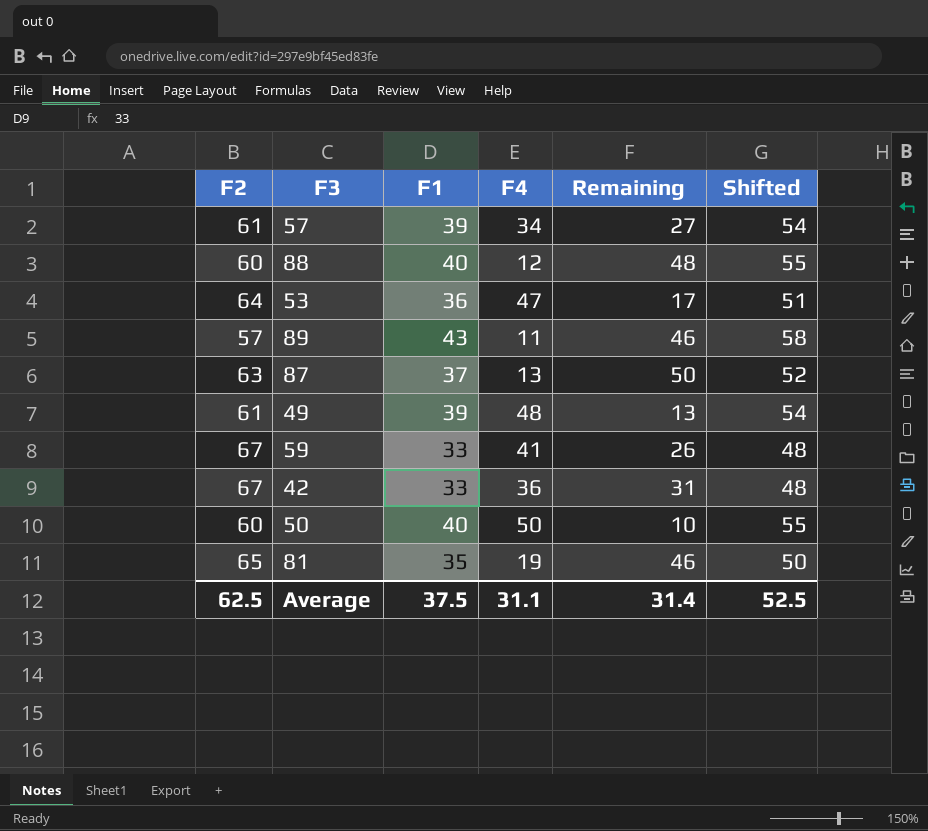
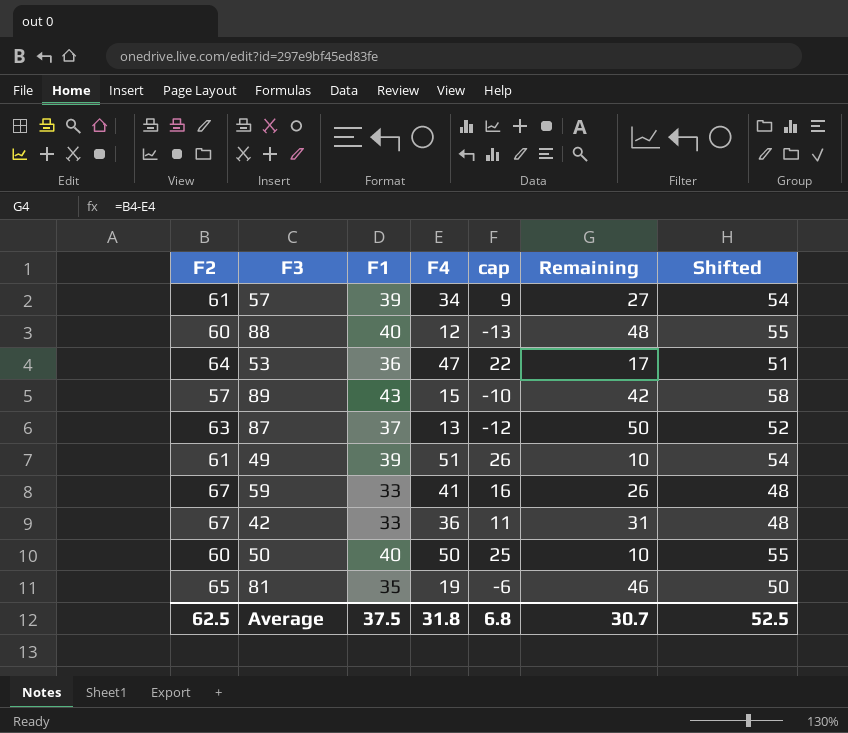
column cap | formula: none -> [F4] - 25
89 | F4: 11 -> 15
89 | Remaining: 46 -> 42
49 | F4: 48 -> 51
49 | Remaining: 13 -> 10
Average | F4: 31.1 -> 31.8
Average | Remaining: 31.4 -> 30.7

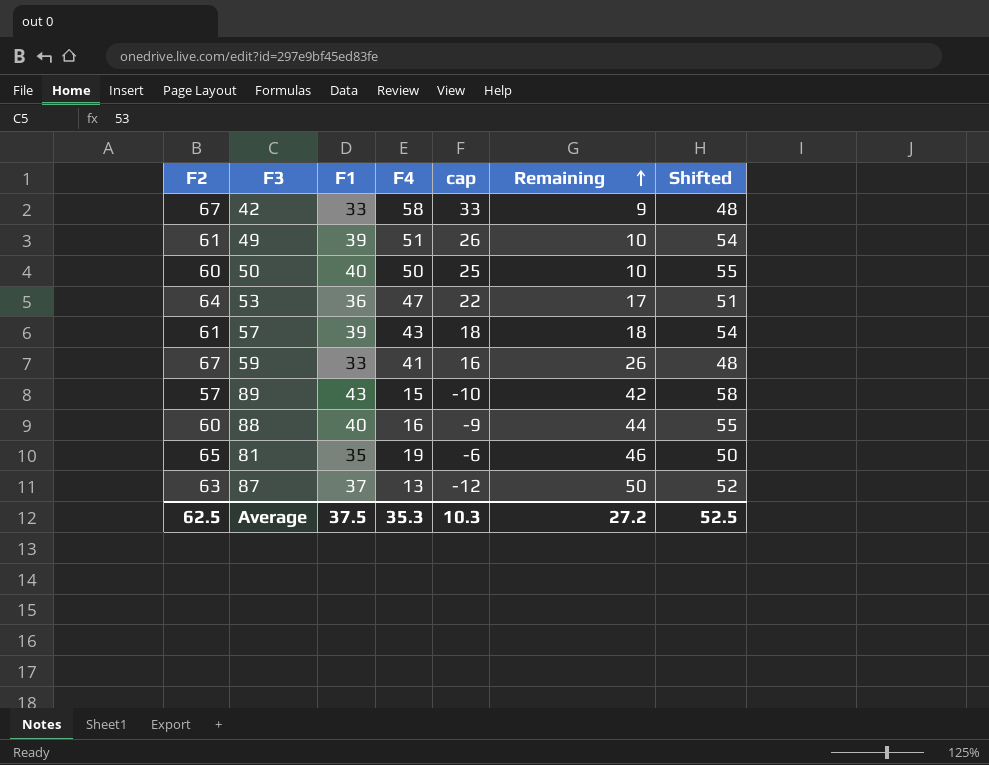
row order: none -> Remaining ascending
42 | F4: 36 -> 58
42 | cap: 11 -> 33
42 | Remaining: 31 -> 9
57 | F4: 34 -> 43
57 | cap: 9 -> 18
57 | Remaining: 27 -> 18
88 | F4: 12 -> 16
88 | cap: -13 -> -9
88 | Remaining: 48 -> 44
Average | F4: 31.8 -> 35.3
Average | cap: 6.8 -> 10.3
Average | Remaining: 30.7 -> 27.2

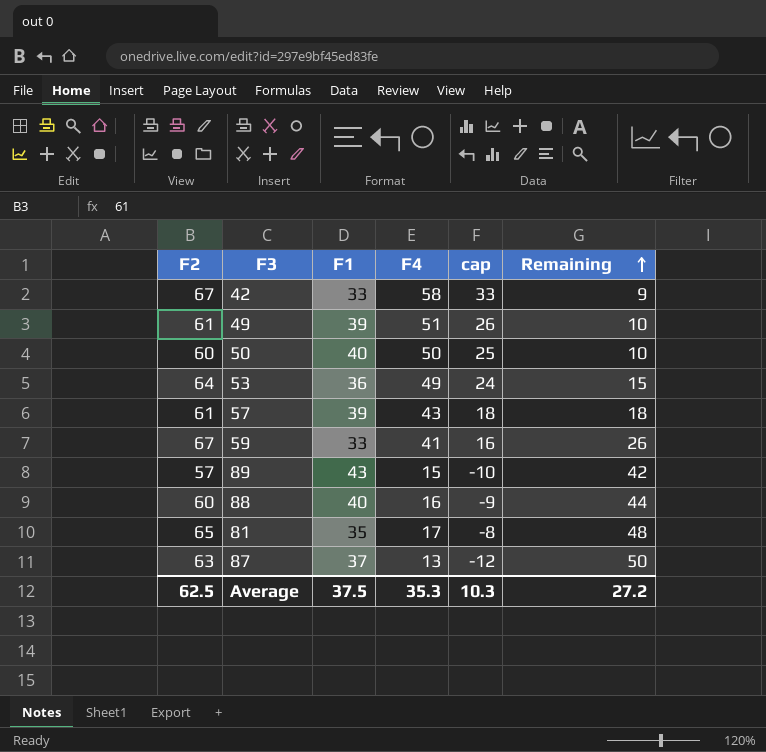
column Shifted | formula: [F1] + 15 -> none
53 | F4: 47 -> 49
53 | cap: 22 -> 24
53 | Remaining: 17 -> 15
81 | F4: 19 -> 17
81 | cap: -6 -> -8
81 | Remaining: 46 -> 48

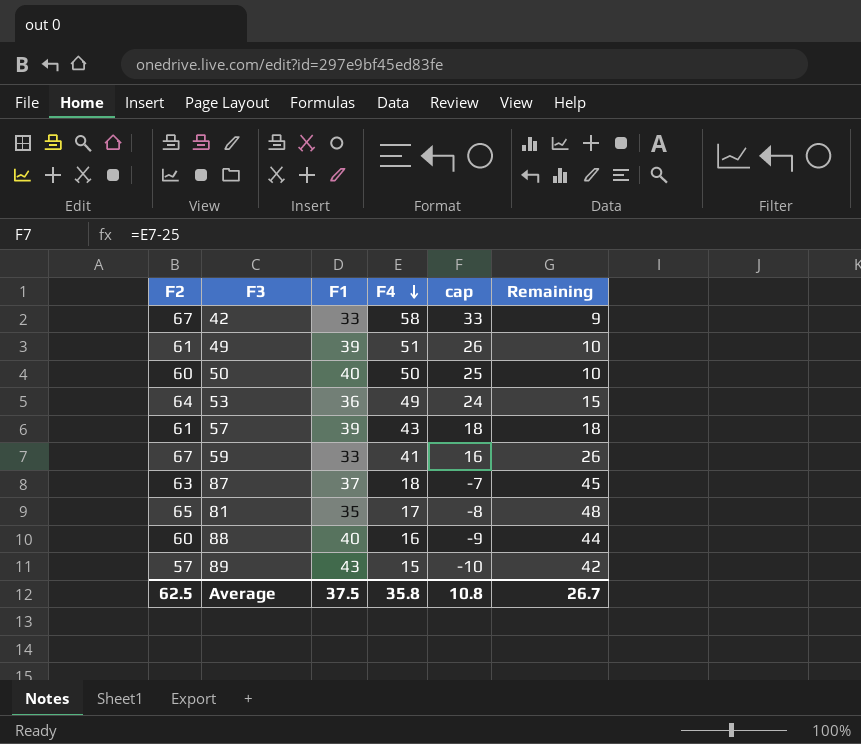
row order: Remaining ascending -> F4 descending
87 | F4: 13 -> 18
87 | cap: -12 -> -7
87 | Remaining: 50 -> 45
Average | F4: 35.3 -> 35.8
Average | cap: 10.3 -> 10.8
Average | Remaining: 27.2 -> 26.7

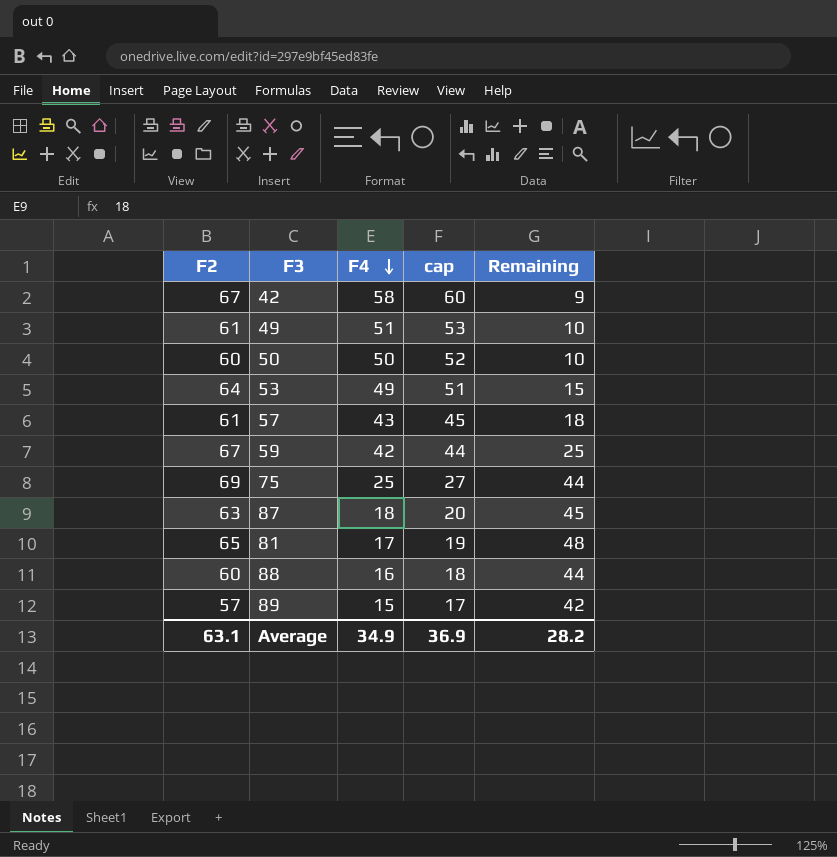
column F1 | position: 3 -> none
column cap | formula: [F4] - 25 -> [F4] + 2
59 | F4: 41 -> 42
59 | Remaining: 26 -> 25
row 75: none -> 69 | 25 | 27 | 44
Average | F2: 62.5 -> 63.1
Average | F4: 35.8 -> 34.9
Average | cap: 10.8 -> 36.9
Average | Remaining: 26.7 -> 28.2

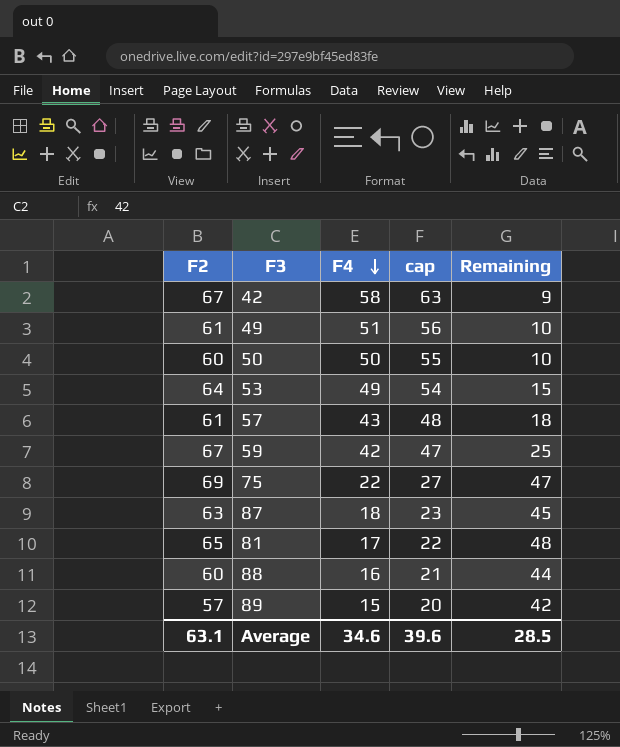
column cap | formula: [F4] + 2 -> [F4] + 5
75 | F4: 25 -> 22
75 | Remaining: 44 -> 47
Average | F4: 34.9 -> 34.6
Average | cap: 36.9 -> 39.6
Average | Remaining: 28.2 -> 28.5

